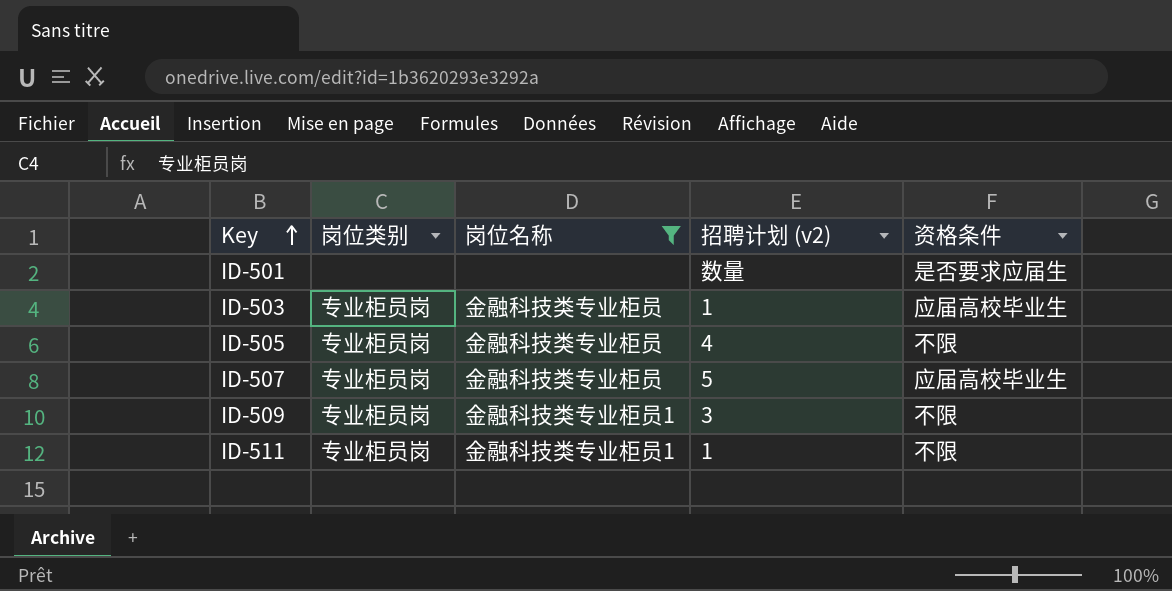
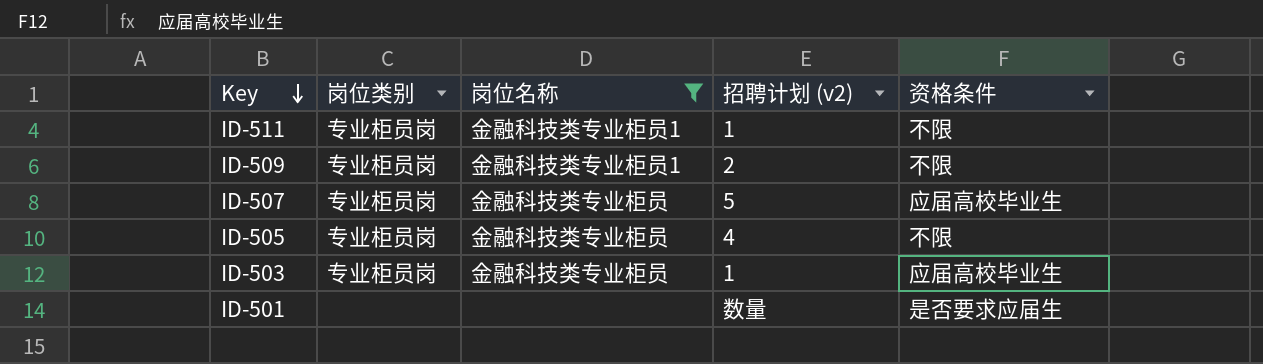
row order: Key ascending -> Key descending
ID-509 | 招聘计划 (v2): 3 -> 2

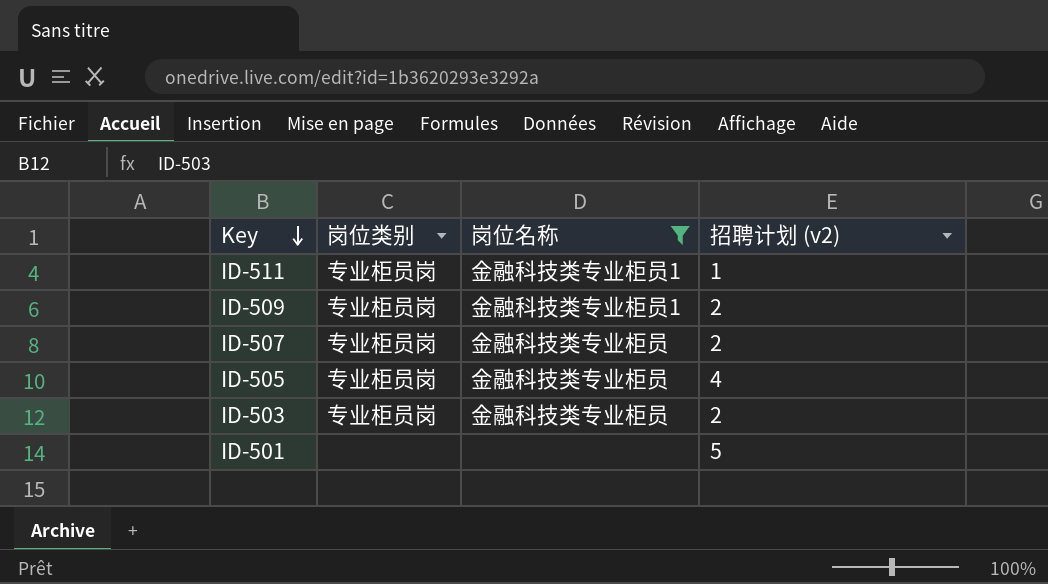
column 资格条件 | position: 5 -> none
ID-507 | 招聘计划 (v2): 5 -> 2
ID-503 | 招聘计划 (v2): 1 -> 2
ID-501 | 招聘计划 (v2): 数量 -> 5

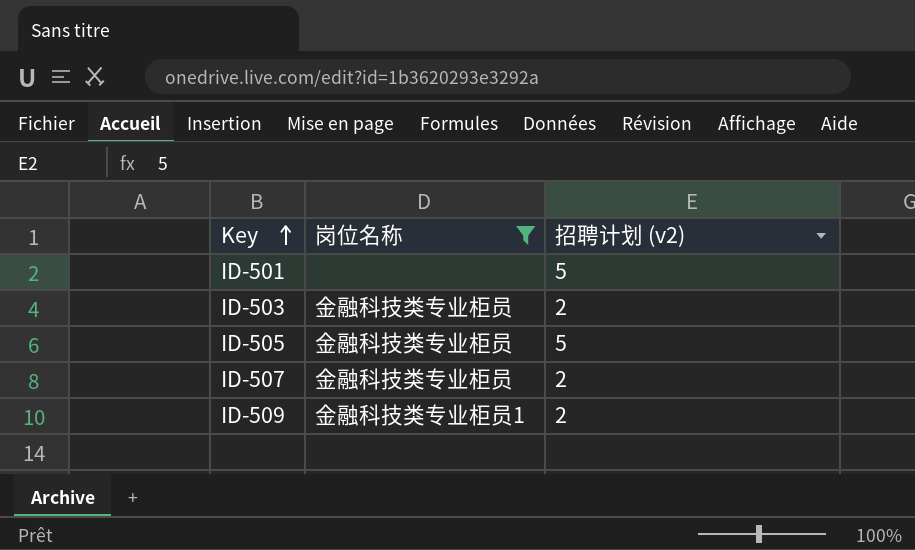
row order: Key descending -> Key ascending
column 岗位类别 | position: 2 -> none
row ID-511: 专业柜员岗 | 金融科技类专业柜员1 | 1 -> none
ID-505 | 招聘计划 (v2): 4 -> 5

